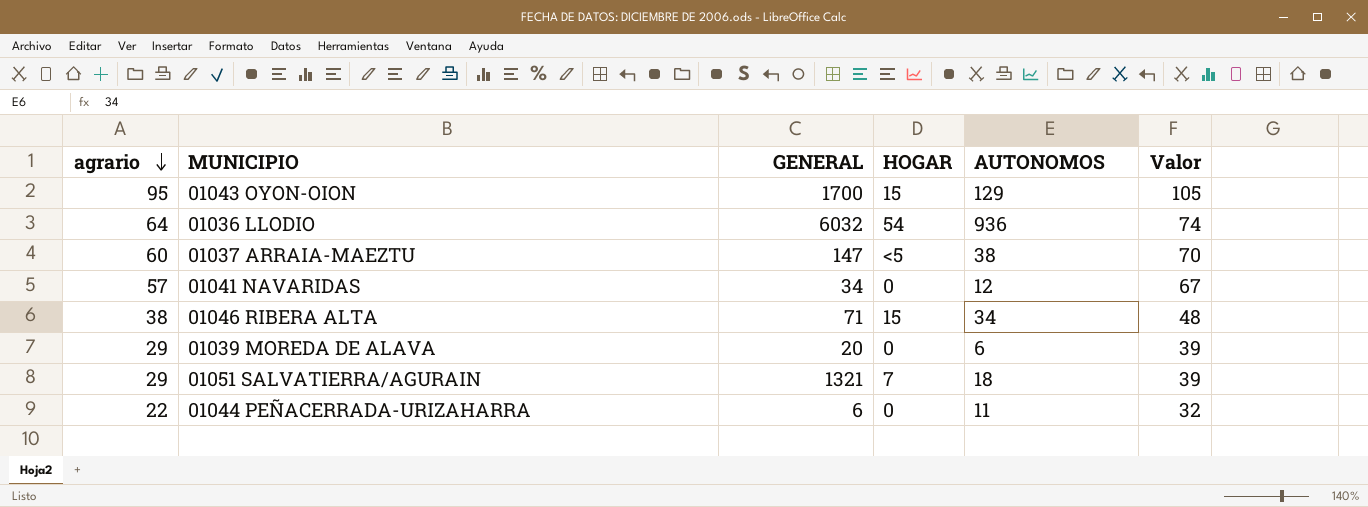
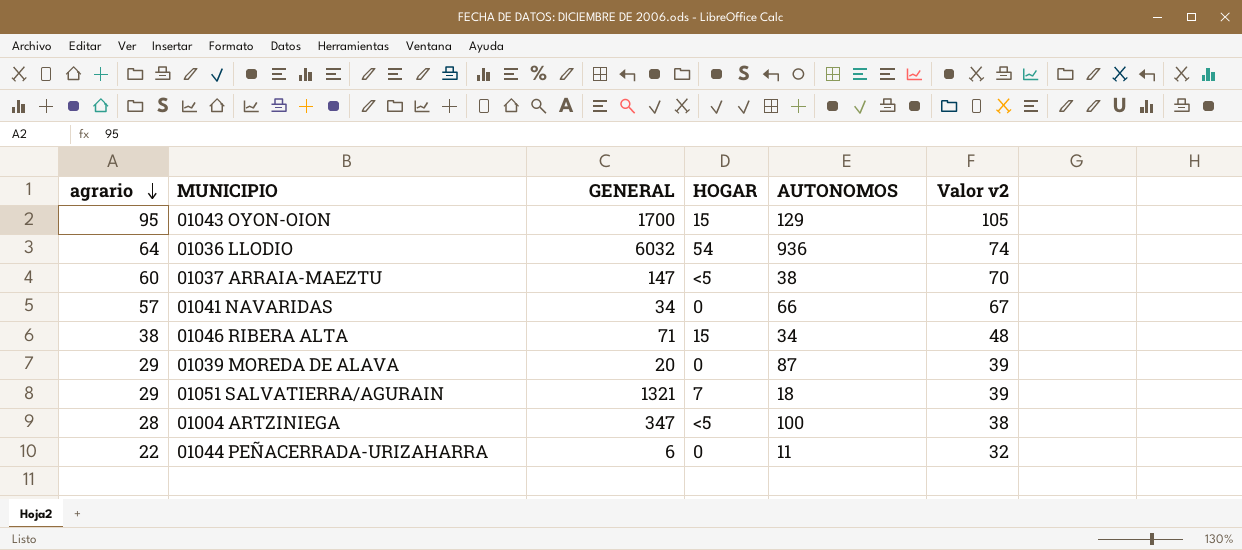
column name: Valor -> Valor v2
01041 NAVARIDAS | AUTONOMOS: 12 -> 66
01039 MOREDA DE ALAVA | AUTONOMOS: 6 -> 87
row 01004 ARTZINIEGA: none -> 28 | 347 | <5 | 100 | 38

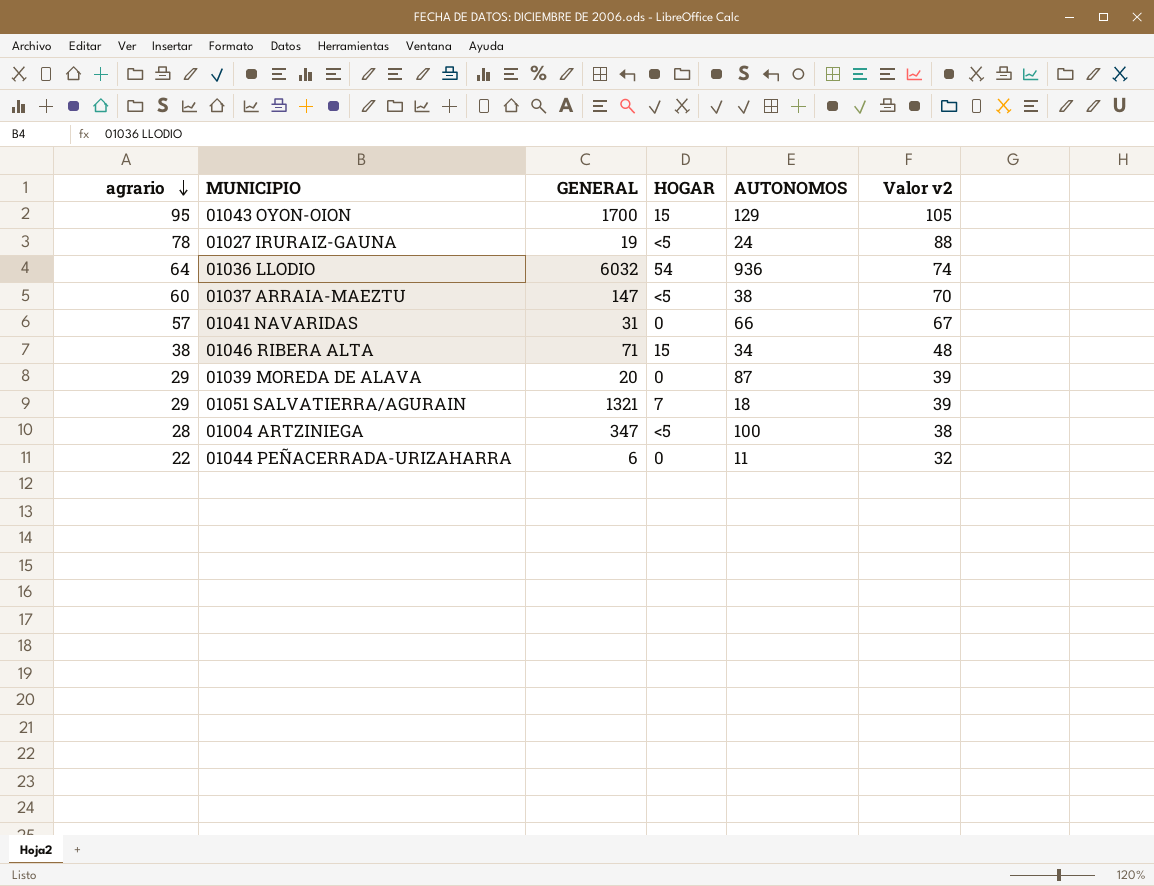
row 01027 IRURAIZ-GAUNA: none -> 78 | 19 | <5 | 24 | 88
01041 NAVARIDAS | GENERAL: 34 -> 31

